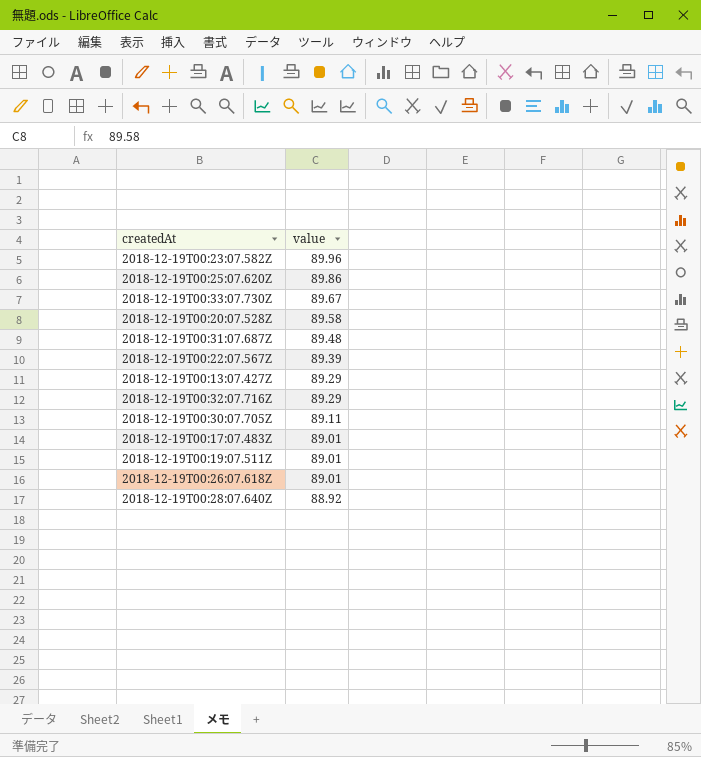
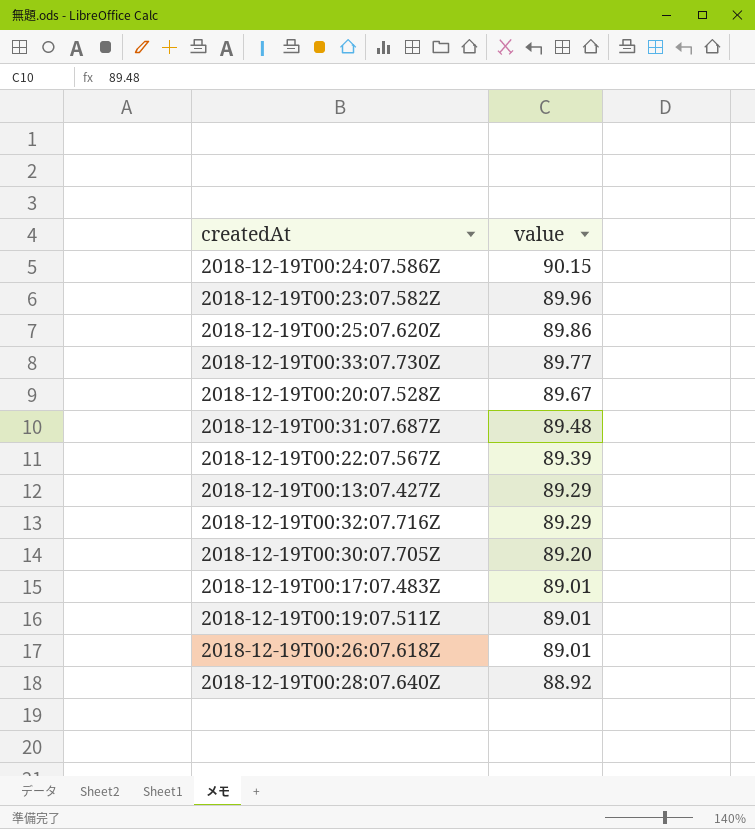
row 2018-12-19T00:24:07.586Z: none -> 90.15
2018-12-19T00:33:07.730Z | value: 89.67 -> 89.77
2018-12-19T00:20:07.528Z | value: 89.58 -> 89.67
2018-12-19T00:30:07.705Z | value: 89.11 -> 89.20

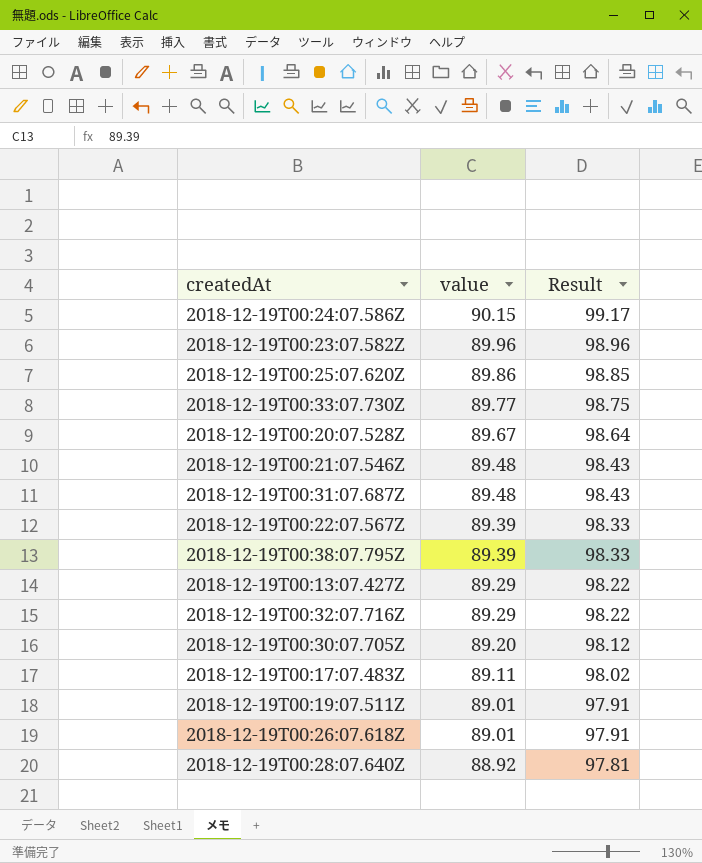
column Result | formula: none -> [value] * 1.1
row 2018-12-19T00:21:07.546Z: none -> 89.48 | 98.43
row 2018-12-19T00:38:07.795Z: none -> 89.39 | 98.33
2018-12-19T00:17:07.483Z | value: 89.01 -> 89.11

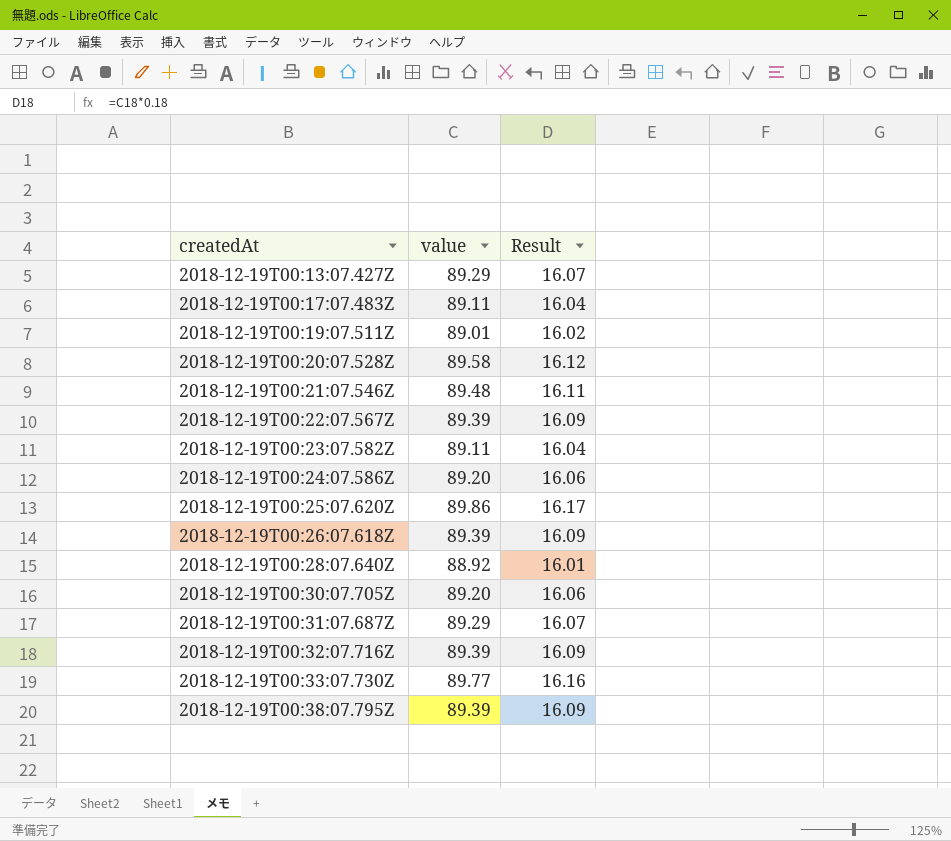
row order: value descending -> createdAt ascending
column Result | formula: [value] * 1.1 -> [value] * 0.18
2018-12-19T00:20:07.528Z | value: 89.67 -> 89.58
2018-12-19T00:23:07.582Z | value: 89.96 -> 89.11
2018-12-19T00:24:07.586Z | value: 90.15 -> 89.20
2018-12-19T00:26:07.618Z | value: 89.01 -> 89.39
2018-12-19T00:31:07.687Z | value: 89.48 -> 89.29
2018-12-19T00:32:07.716Z | value: 89.29 -> 89.39

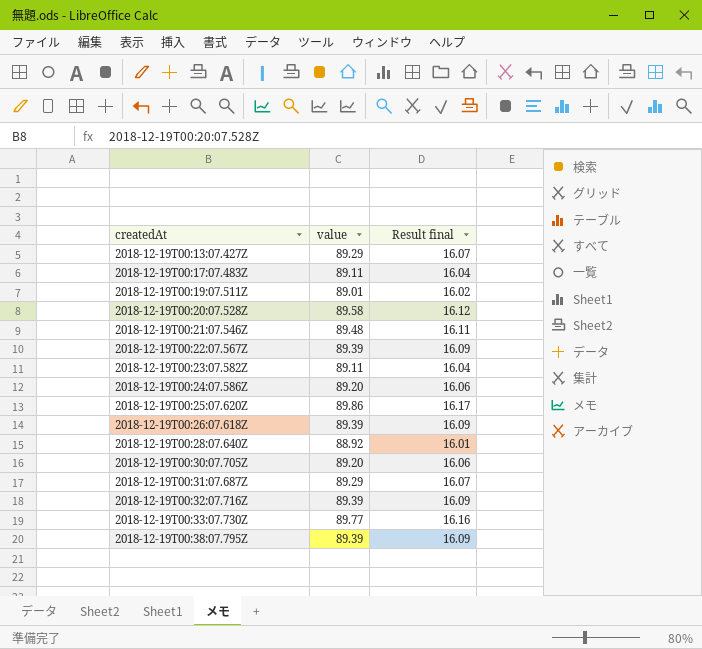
column name: Result -> Result final

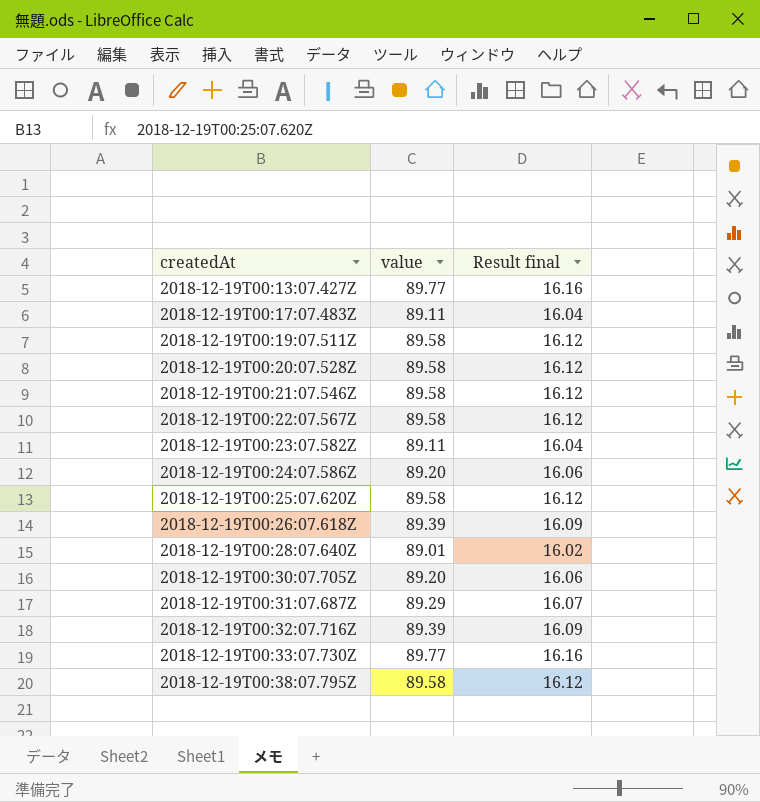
2018-12-19T00:13:07.427Z | value: 89.29 -> 89.77
2018-12-19T00:13:07.427Z | Result final: 16.07 -> 16.16
2018-12-19T00:19:07.511Z | value: 89.01 -> 89.58
2018-12-19T00:19:07.511Z | Result final: 16.02 -> 16.12
2018-12-19T00:21:07.546Z | value: 89.48 -> 89.58
2018-12-19T00:21:07.546Z | Result final: 16.11 -> 16.12
2018-12-19T00:22:07.567Z | value: 89.39 -> 89.58
2018-12-19T00:22:07.567Z | Result final: 16.09 -> 16.12
2018-12-19T00:25:07.620Z | value: 89.86 -> 89.58
2018-12-19T00:25:07.620Z | Result final: 16.17 -> 16.12
2018-12-19T00:28:07.640Z | value: 88.92 -> 89.01
2018-12-19T00:28:07.640Z | Result final: 16.01 -> 16.02
2018-12-19T00:38:07.795Z | value: 89.39 -> 89.58
2018-12-19T00:38:07.795Z | Result final: 16.09 -> 16.12

